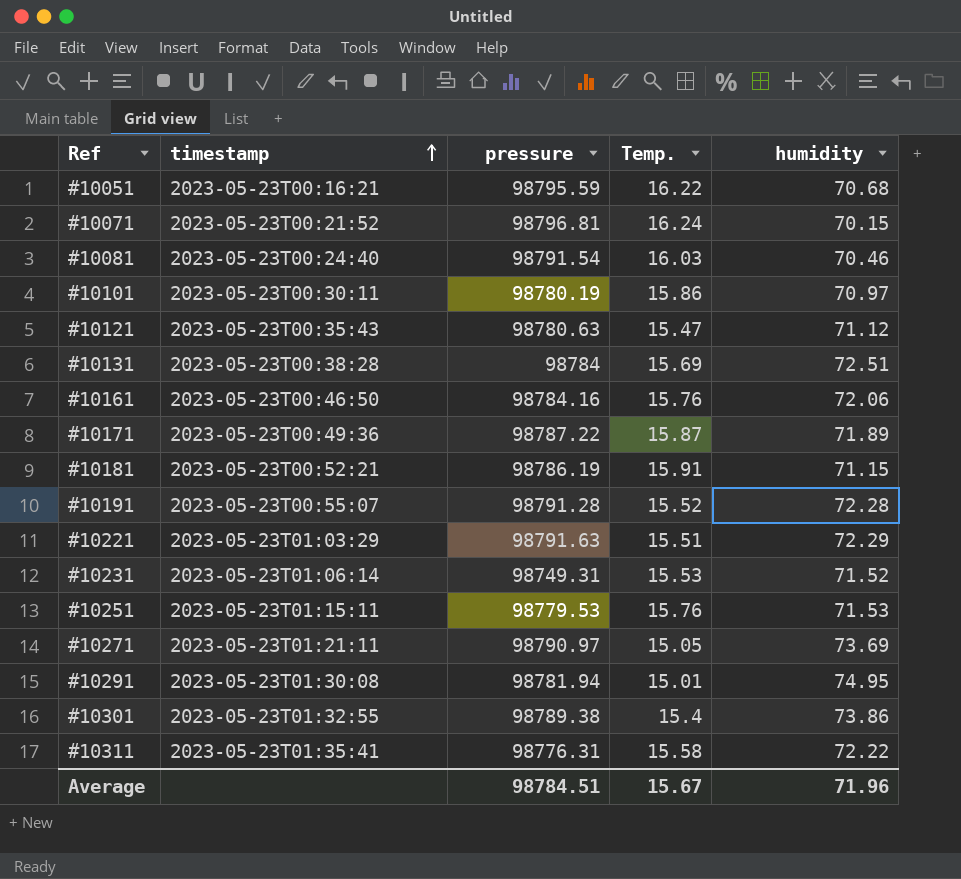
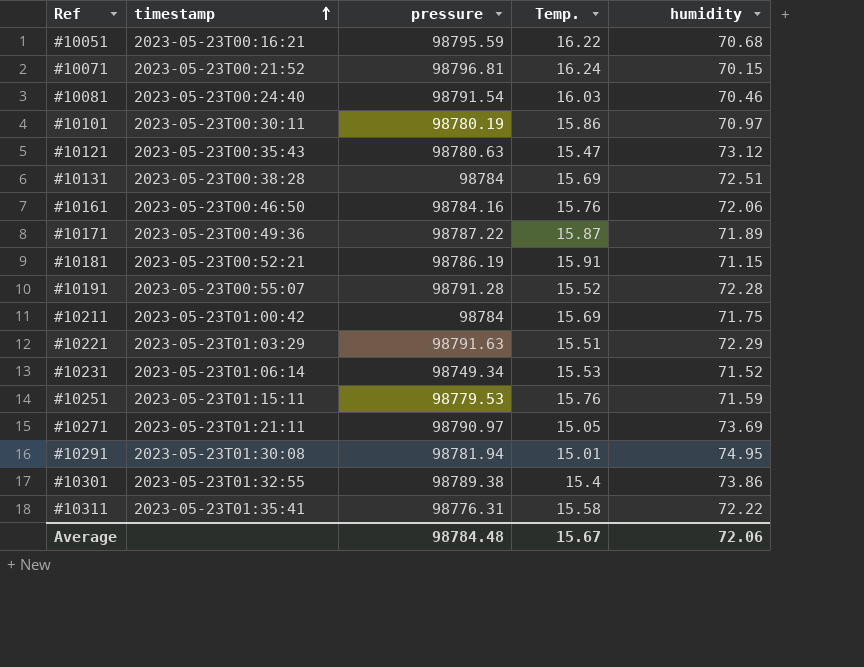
#10121 | humidity: 71.12 -> 73.12
row #10211: none -> 2023-05-23T01:00:42 | 98784 | 15.69 | 71.75
#10231 | pressure: 98749.31 -> 98749.34
#10251 | humidity: 71.53 -> 71.59
Average | pressure: 98784.51 -> 98784.48
Average | humidity: 71.96 -> 72.06

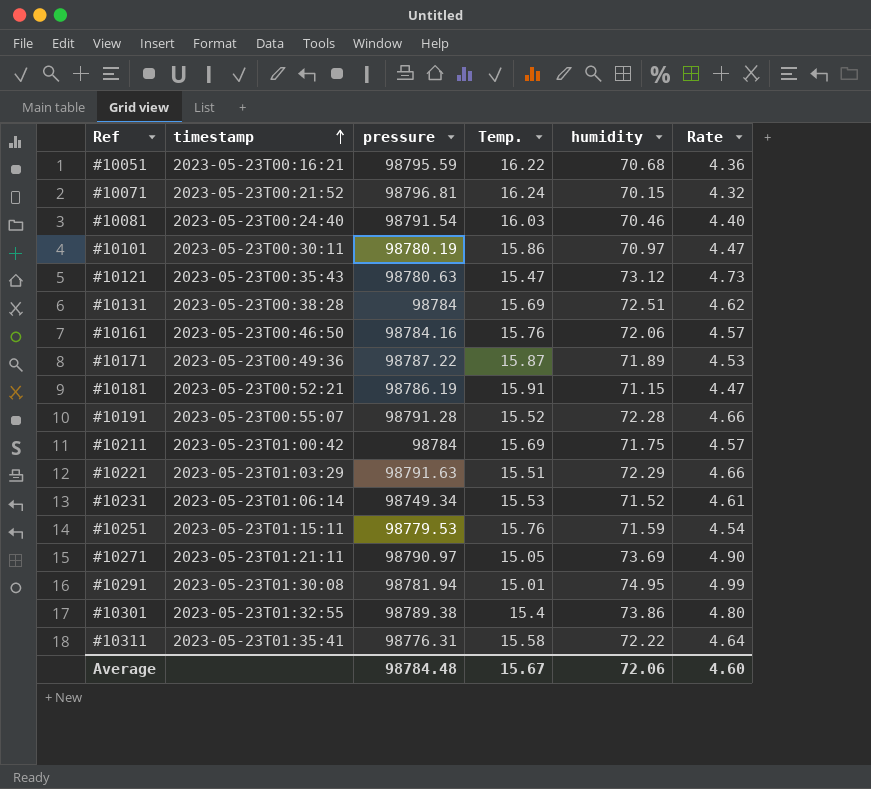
column Rate | formula: none -> [humidity] / [Temp.]

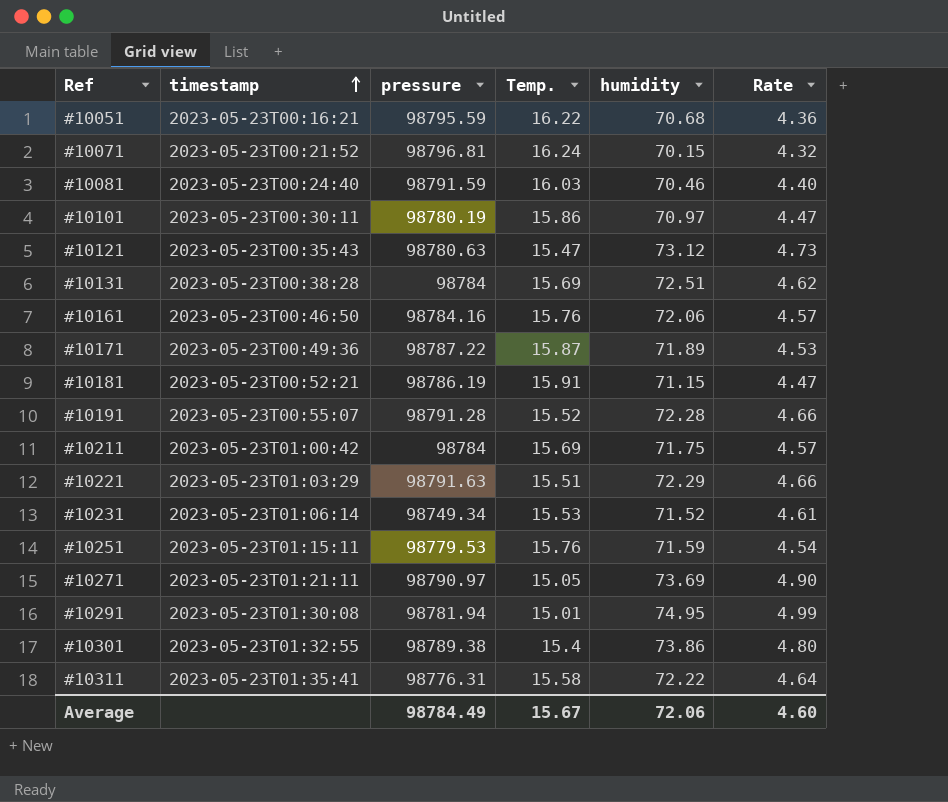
#10081 | pressure: 98791.54 -> 98791.59
Average | pressure: 98784.48 -> 98784.49

